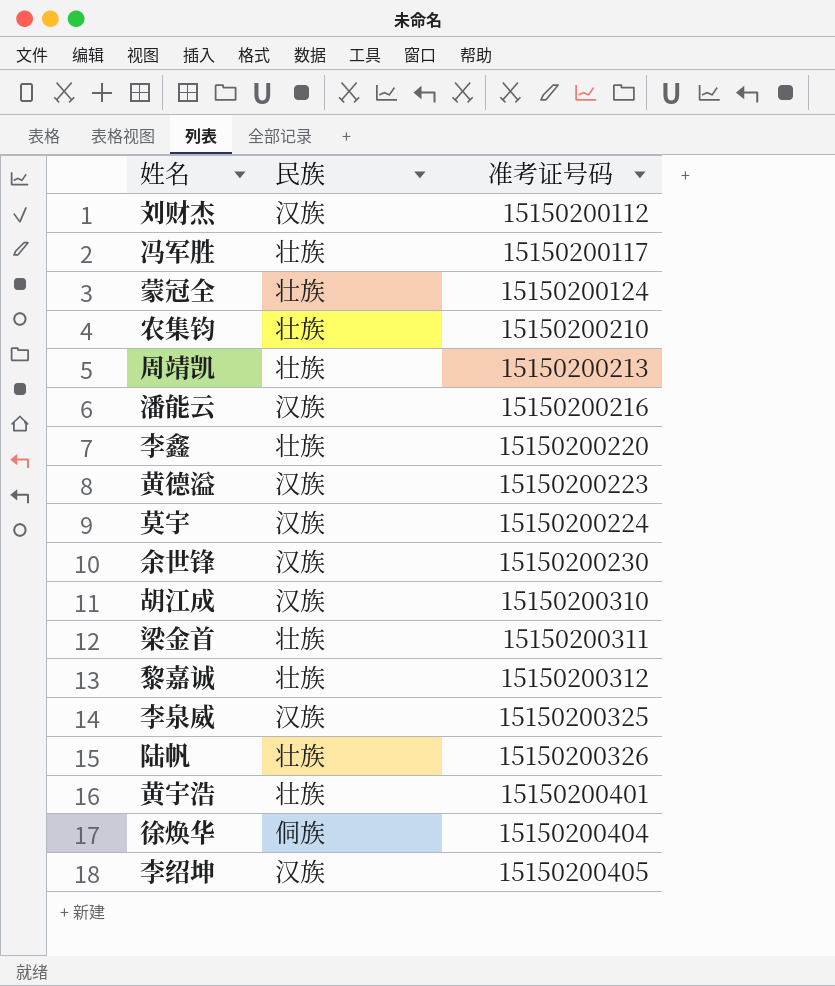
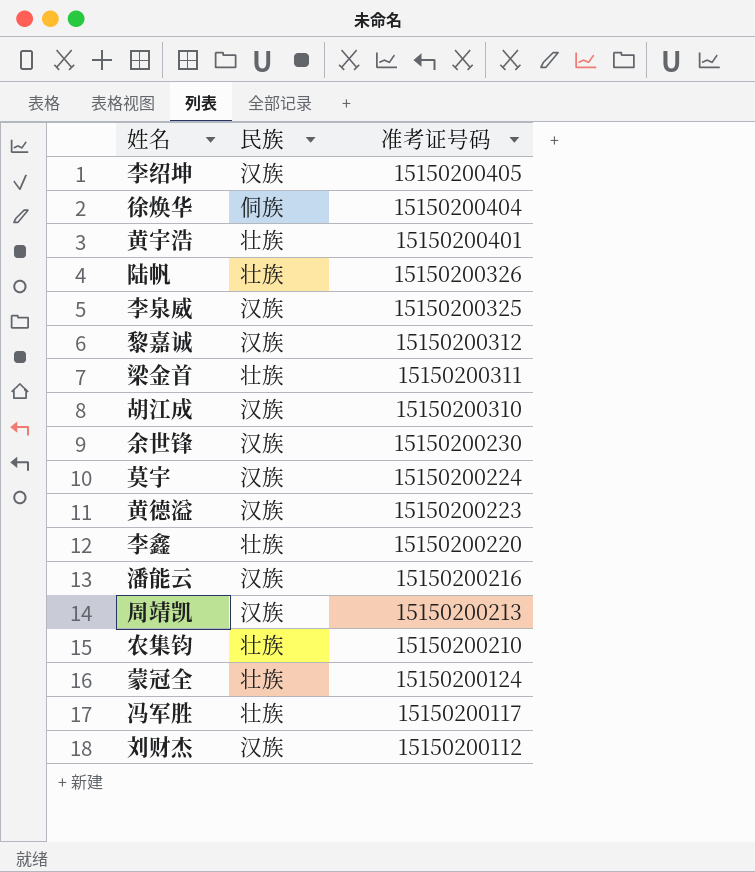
row order: 准考证号码 ascending -> 准考证号码 descending
黎嘉诚 | 民族: 壮族 -> 汉族
周靖凯 | 民族: 壮族 -> 汉族

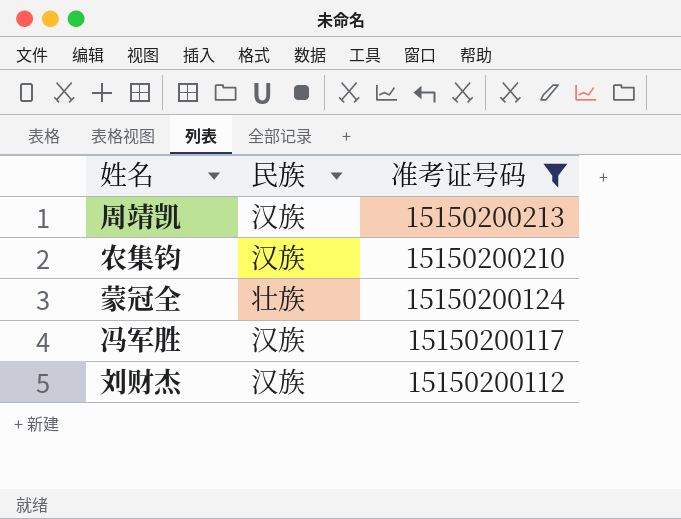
filter: none -> 准考证号码 <= 15150200213
农集钧 | 民族: 壮族 -> 汉族
冯军胜 | 民族: 壮族 -> 汉族

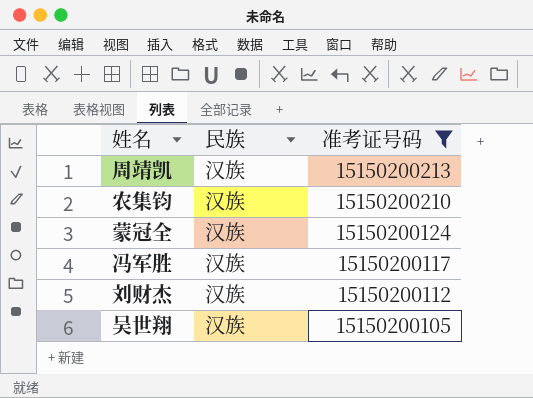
蒙冠全 | 民族: 壮族 -> 汉族
row 吴世翔: none -> 汉族 | 15150200105

